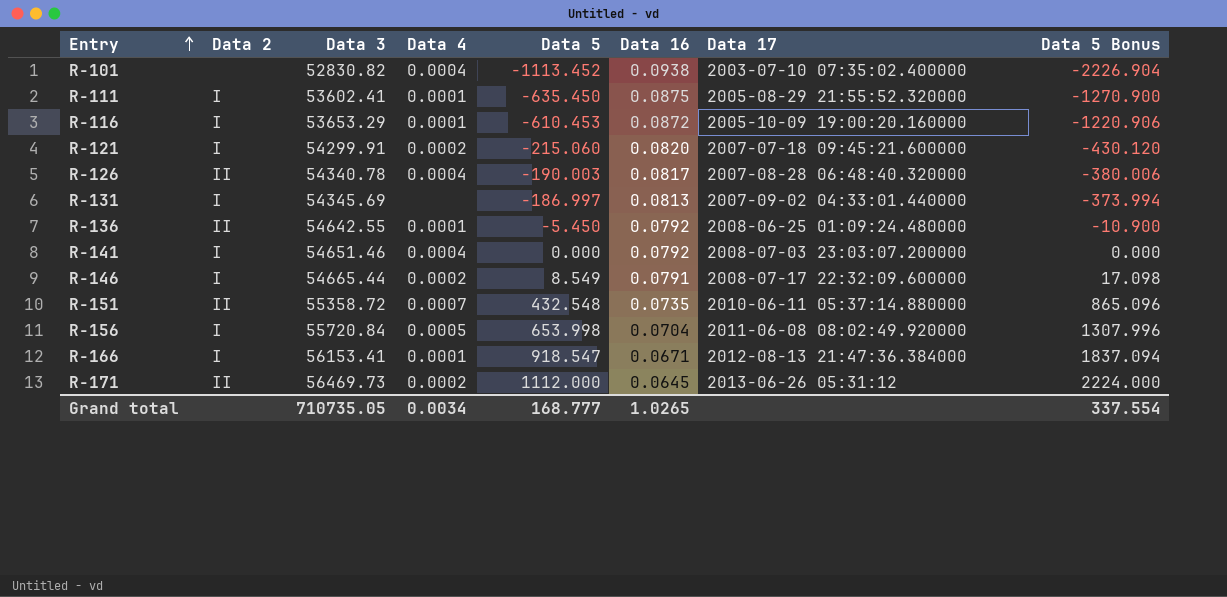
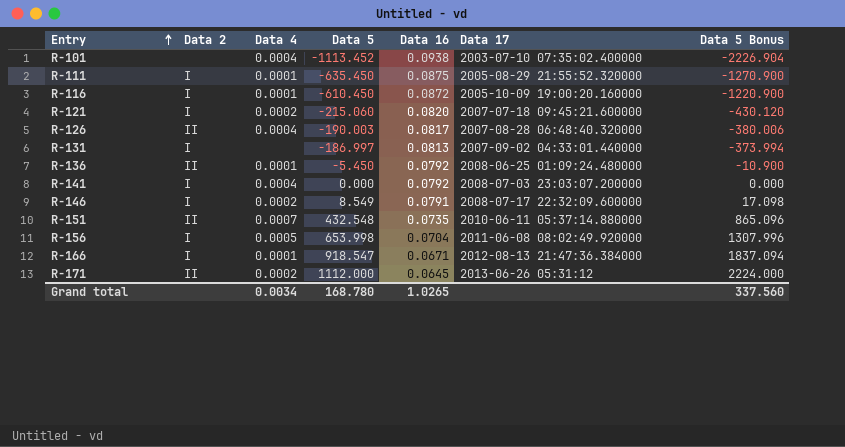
column Data 3 | position: 3 -> none
R-116 | Data 5: -610.453 -> -610.450
R-116 | Data 5 Bonus: -1220.906 -> -1220.900
Grand total | Data 5: 168.777 -> 168.780
Grand total | Data 5 Bonus: 337.554 -> 337.560

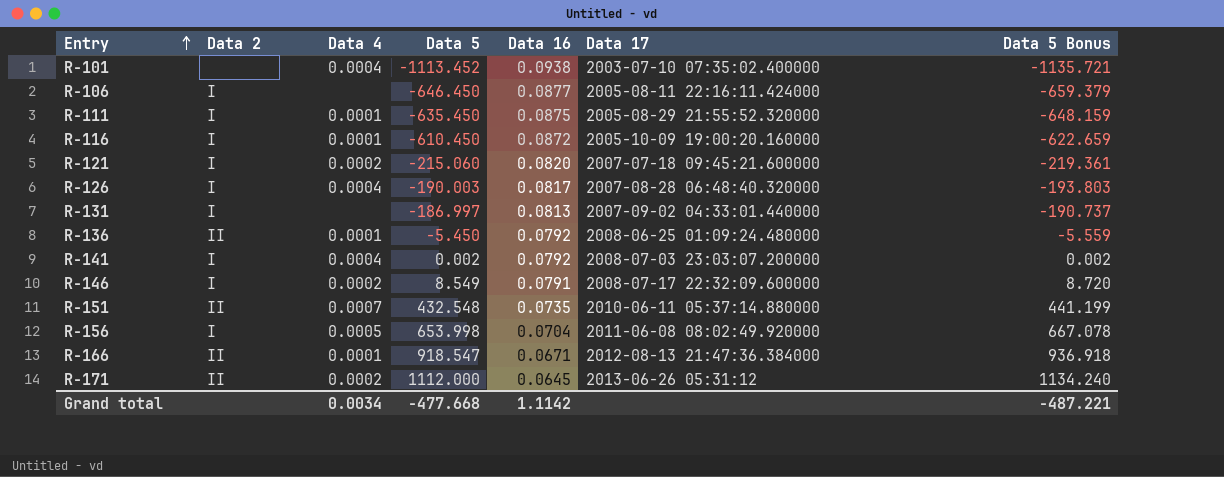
column Data 5 Bonus | formula: [Data 5] * 2 -> [Data 5] * 1.02
row R-106: none -> I | none | -646.450 | 0.0877 | 2005-08-11 22:16:11.424000 | -659.379
R-126 | Data 2: II -> I
R-141 | Data 5: 0.000 -> 0.002
R-166 | Data 2: I -> II
Grand total | Data 5: 168.780 -> -477.668
Grand total | Data 16: 1.0265 -> 1.1142
Grand total | Data 5 Bonus: 337.560 -> -487.221

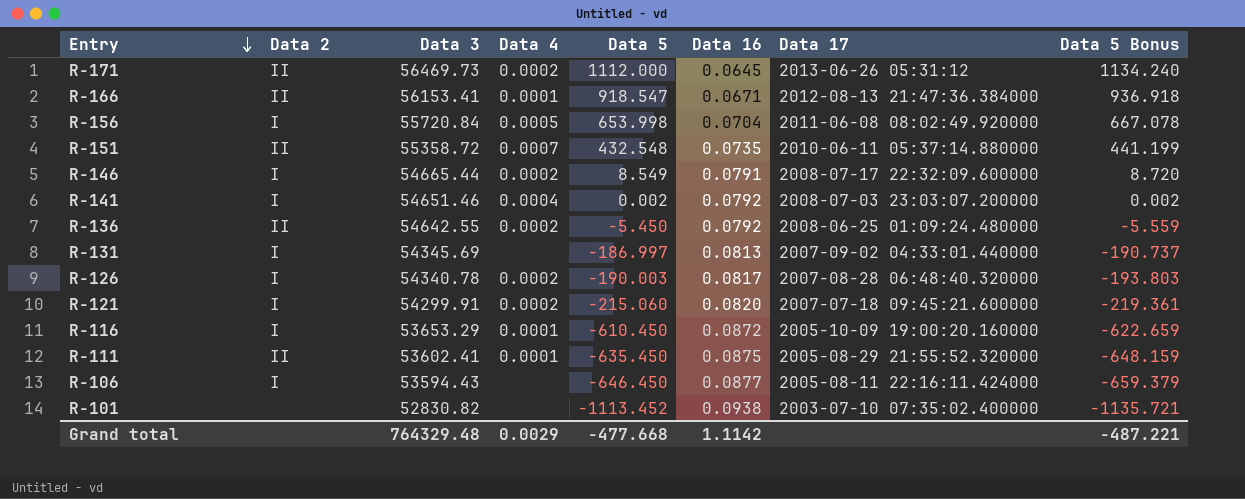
row order: Entry ascending -> Entry descending
column Data 3 | position: none -> 3
R-136 | Data 4: 0.0001 -> 0.0002
R-126 | Data 4: 0.0004 -> 0.0002
R-111 | Data 2: I -> II
R-101 | Data 4: 0.0004 -> none
Grand total | Data 4: 0.0034 -> 0.0029

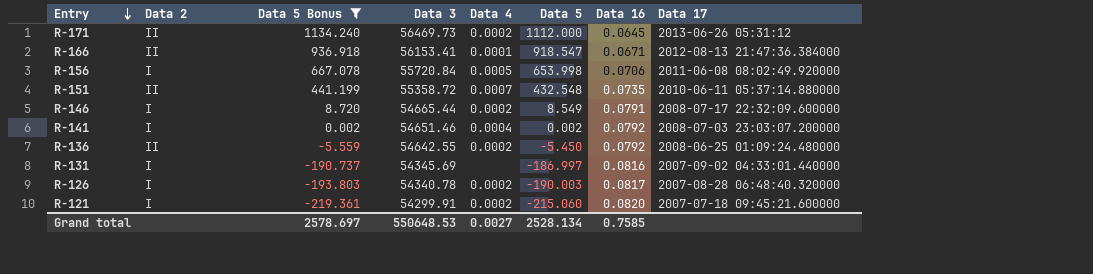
filter: none -> Data 5 Bonus >= -219.361
column Data 5 Bonus | position: 8 -> 3
R-156 | Data 16: 0.0704 -> 0.0706
R-131 | Data 16: 0.0813 -> 0.0816
Grand total | Data 5 Bonus: -487.221 -> 2578.697
Grand total | Data 3: 764329.48 -> 550648.53
Grand total | Data 4: 0.0029 -> 0.0027
Grand total | Data 5: -477.668 -> 2528.134
Grand total | Data 16: 1.1142 -> 0.7585

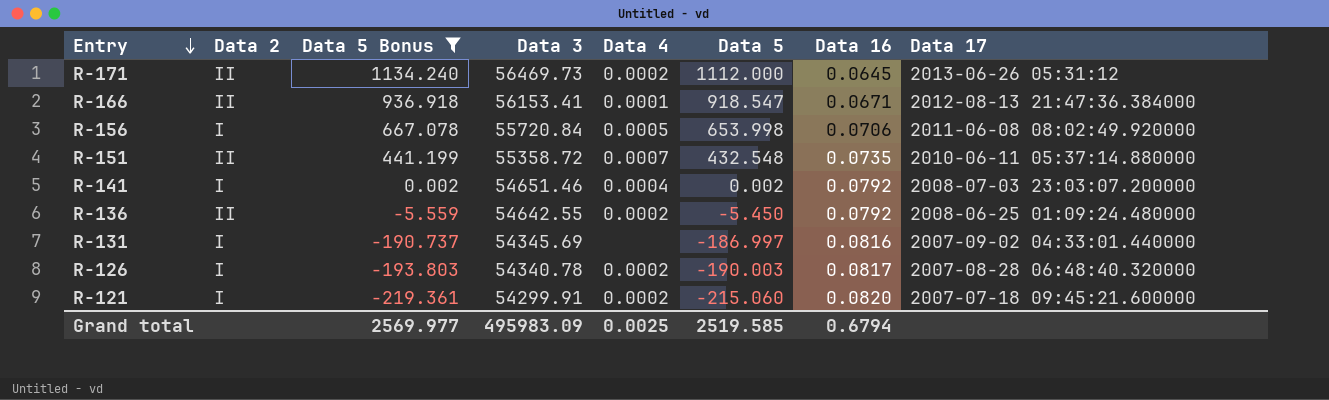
row R-146: I | 8.720 | 54665.44 | 0.0002 | 8.549 | 0.0791 | 2008-07-17 22:32:09.600000 -> none
Grand total | Data 5 Bonus: 2578.697 -> 2569.977
Grand total | Data 3: 550648.53 -> 495983.09
Grand total | Data 4: 0.0027 -> 0.0025
Grand total | Data 5: 2528.134 -> 2519.585
Grand total | Data 16: 0.7585 -> 0.6794

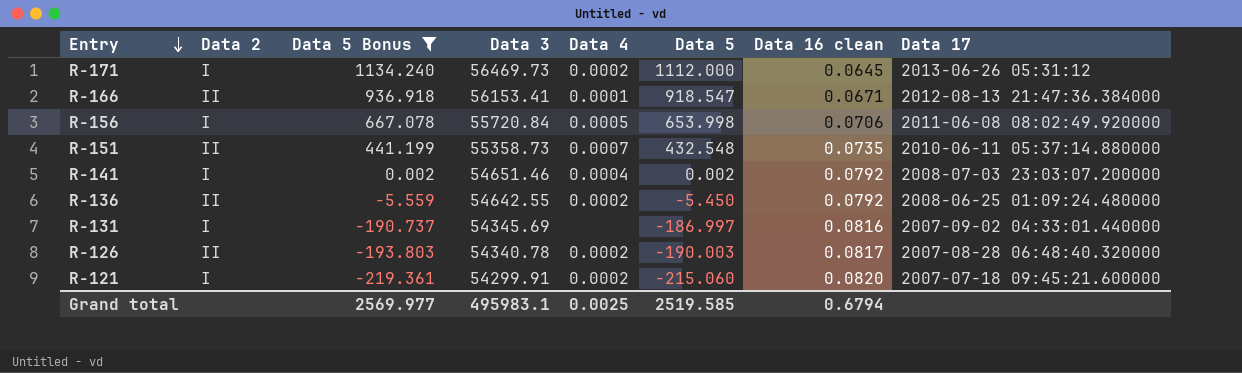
column name: Data 16 -> Data 16 clean
R-171 | Data 2: II -> I
R-151 | Data 3: 55358.72 -> 55358.73
R-126 | Data 2: I -> II
Grand total | Data 3: 495983.09 -> 495983.1

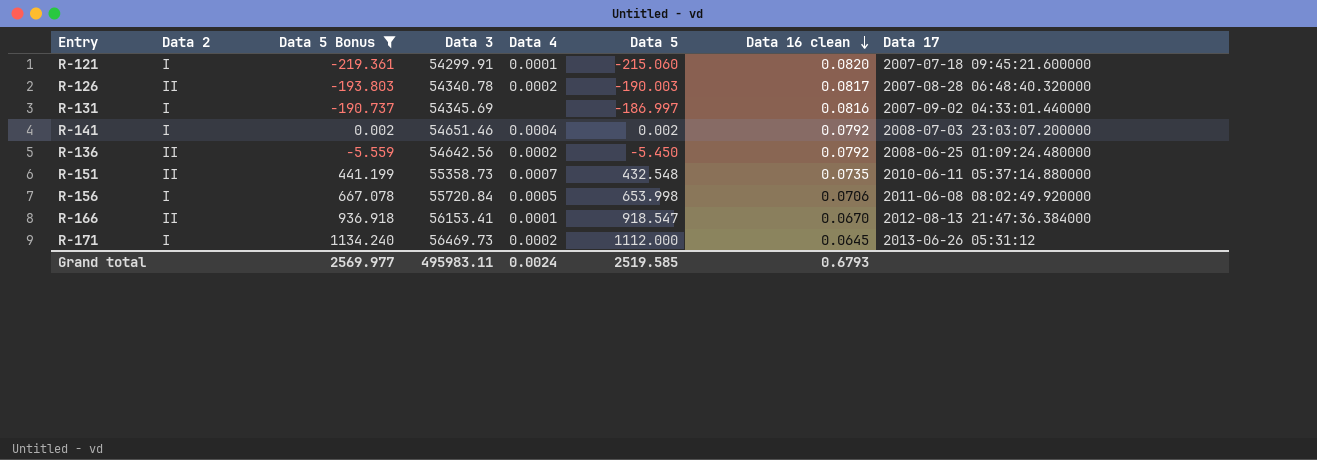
row order: Entry descending -> Data 16 clean descending
R-121 | Data 4: 0.0002 -> 0.0001
R-136 | Data 3: 54642.55 -> 54642.56
R-166 | Data 16 clean: 0.0671 -> 0.0670
Grand total | Data 3: 495983.1 -> 495983.11
Grand total | Data 4: 0.0025 -> 0.0024
Grand total | Data 16 clean: 0.6794 -> 0.6793

